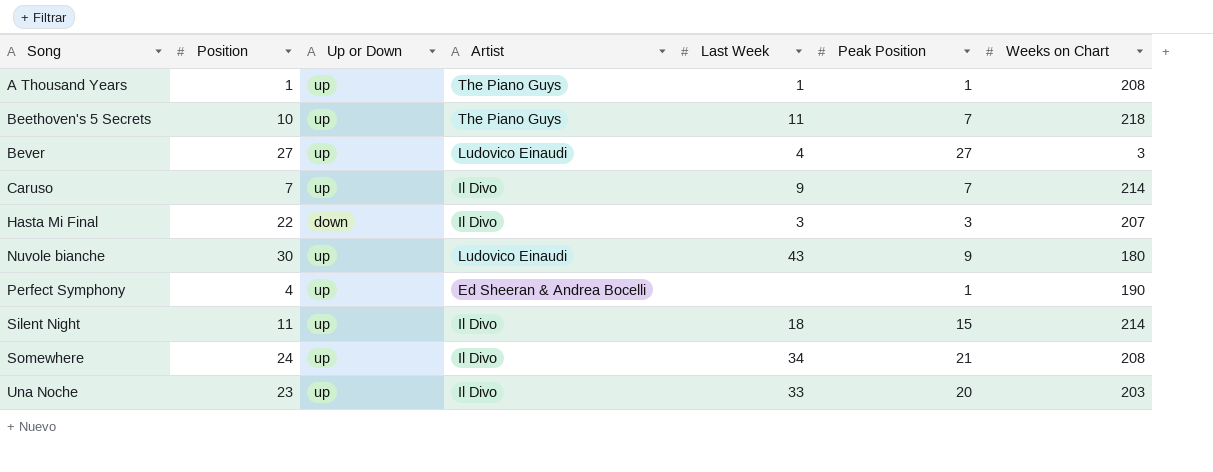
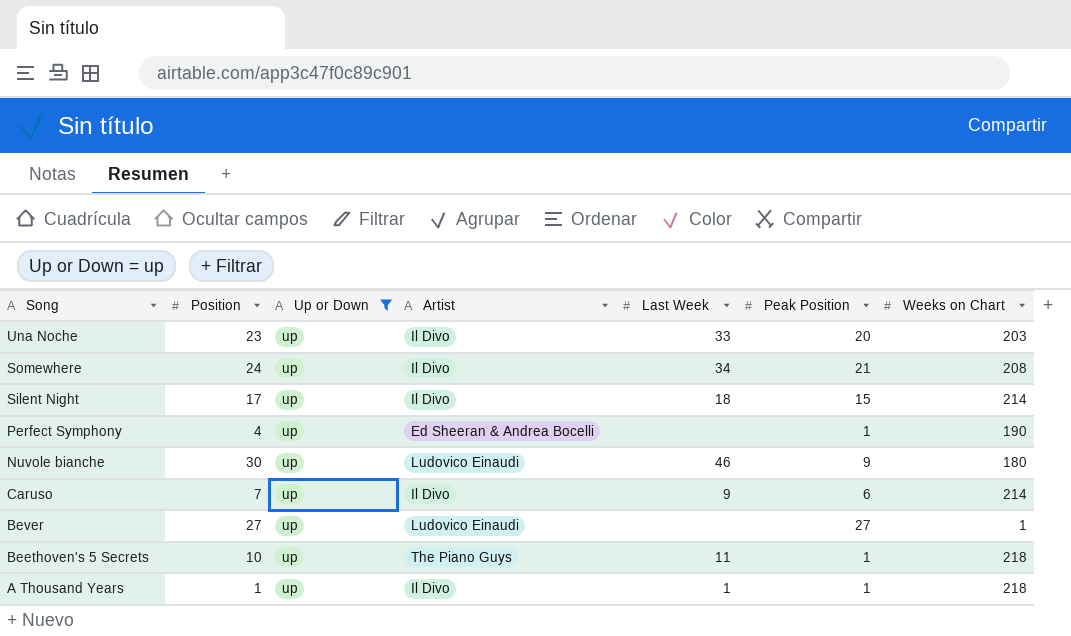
filter: none -> Up or Down = up
row order: Song ascending -> Song descending
Silent Night | Position: 11 -> 17
Nuvole bianche | Last Week: 43 -> 46
Caruso | Peak Position: 7 -> 6
Bever | Last Week: 4 -> none
Bever | Weeks on Chart: 3 -> 1
Beethoven's 5 Secrets | Peak Position: 7 -> 1
A Thousand Years | Artist: The Piano Guys -> Il Divo
A Thousand Years | Weeks on Chart: 208 -> 218

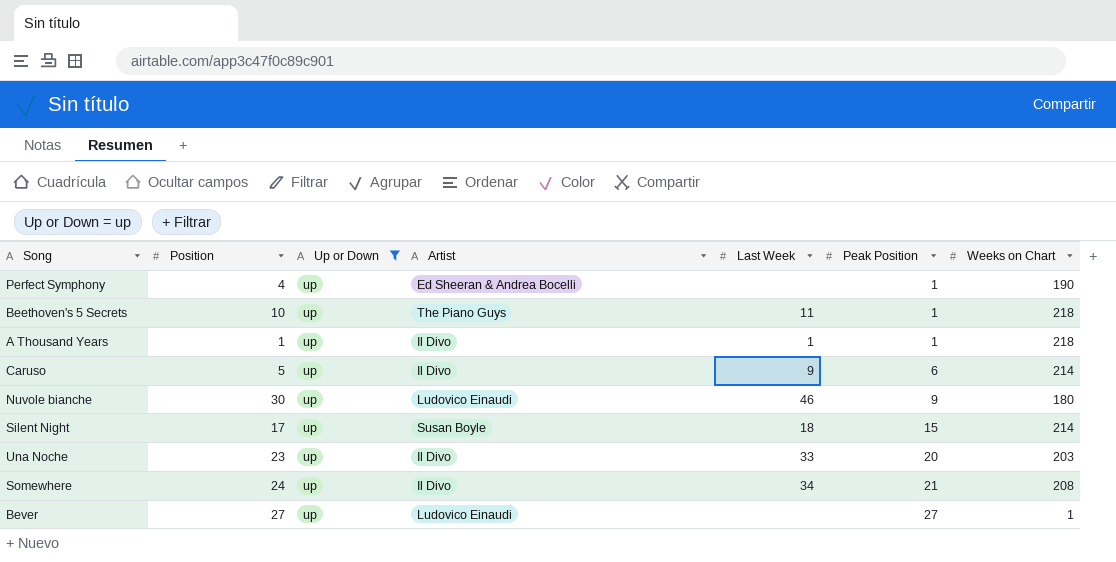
row order: Song descending -> Peak Position ascending
Caruso | Position: 7 -> 5
Silent Night | Artist: Il Divo -> Susan Boyle

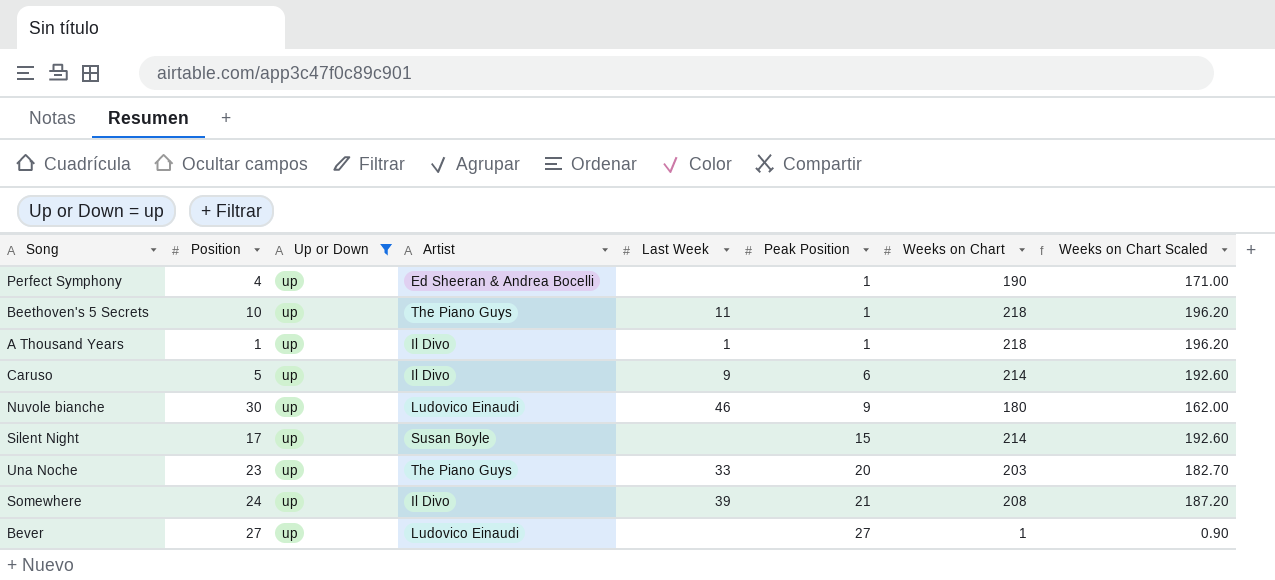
column Weeks on Chart Scaled | formula: none -> [Weeks on Chart] * 0.9
Silent Night | Last Week: 18 -> none
Una Noche | Artist: Il Divo -> The Piano Guys
Somewhere | Last Week: 34 -> 39

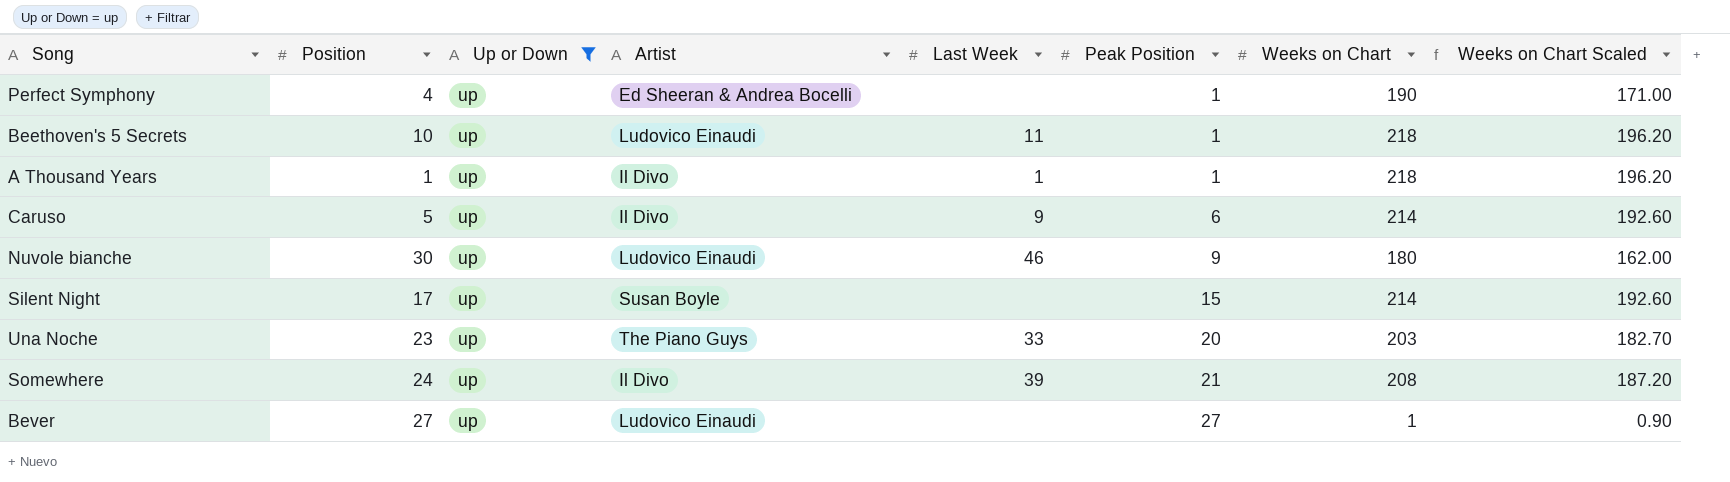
Beethoven's 5 Secrets | Artist: The Piano Guys -> Ludovico Einaudi

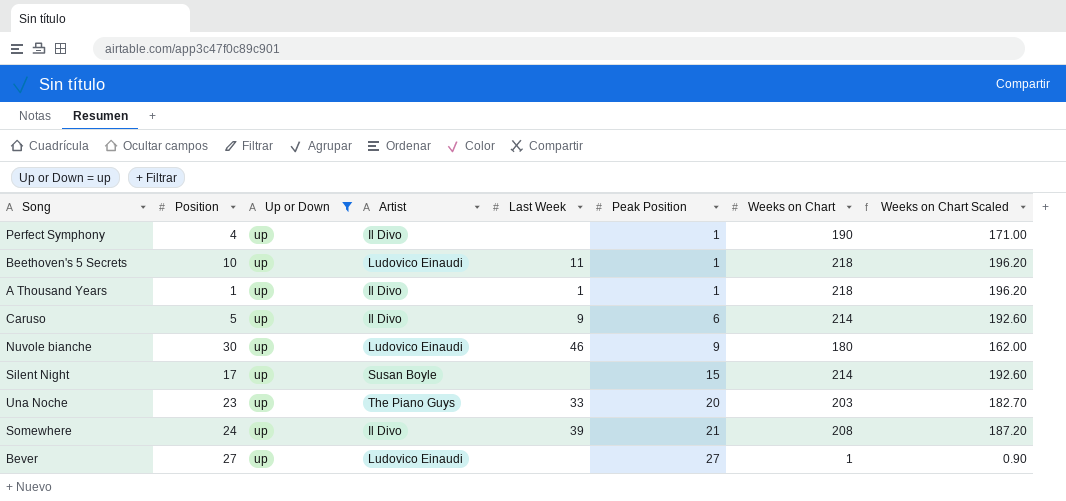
Perfect Symphony | Artist: Ed Sheeran & Andrea Bocelli -> Il Divo

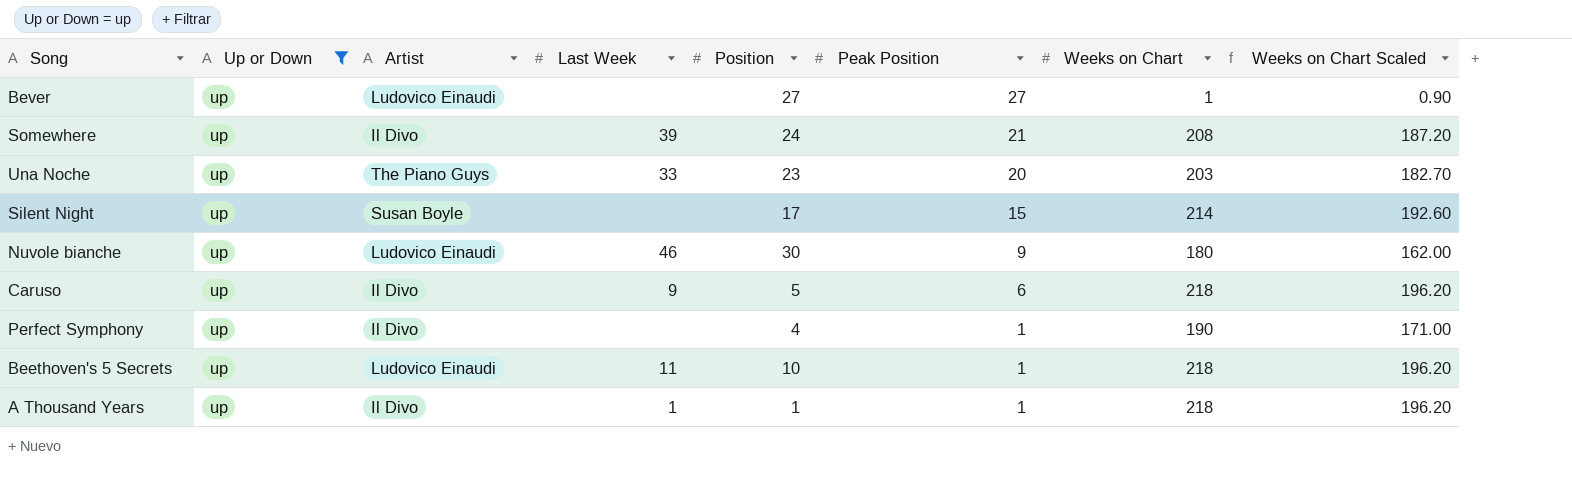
row order: Peak Position ascending -> Peak Position descending
column Position | position: 2 -> 5
Caruso | Weeks on Chart: 214 -> 218
Caruso | Weeks on Chart Scaled: 192.60 -> 196.20

